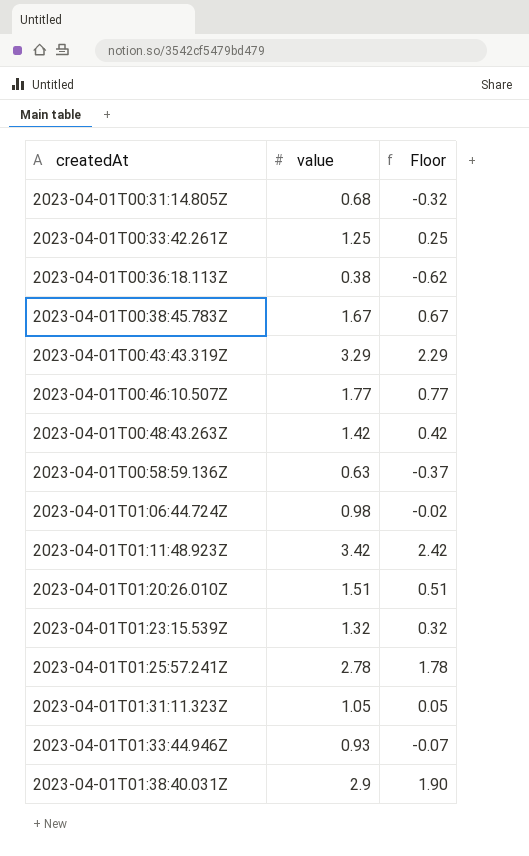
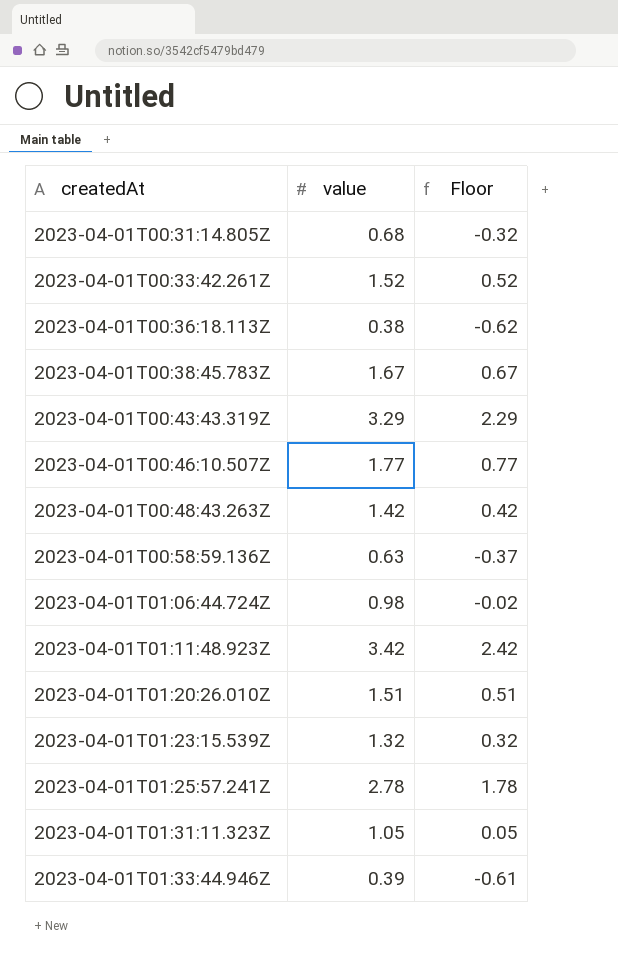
row 2023-04-01T01:38:40.031Z: 2.9 | 1.90 -> none
2023-04-01T00:33:42.261Z | value: 1.25 -> 1.52
2023-04-01T00:33:42.261Z | Floor: 0.25 -> 0.52
2023-04-01T01:33:44.946Z | value: 0.93 -> 0.39
2023-04-01T01:33:44.946Z | Floor: -0.07 -> -0.61

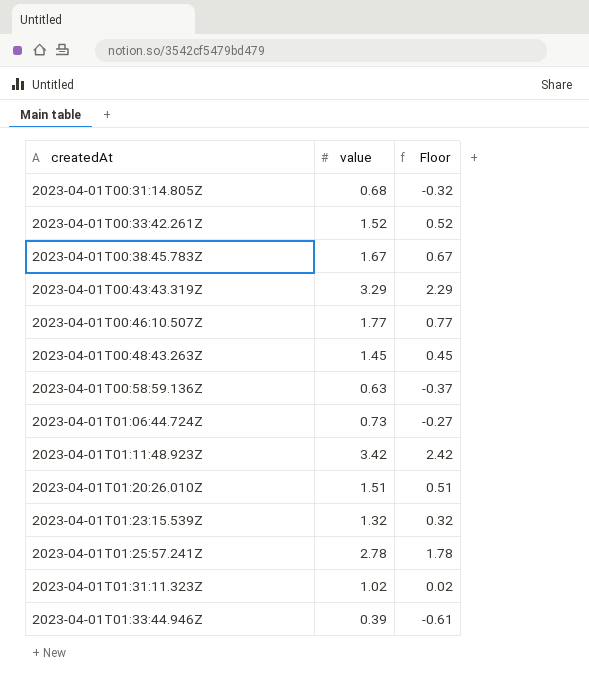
row 2023-04-01T00:36:18.113Z: 0.38 | -0.62 -> none
2023-04-01T00:48:43.263Z | value: 1.42 -> 1.45
2023-04-01T00:48:43.263Z | Floor: 0.42 -> 0.45
2023-04-01T01:06:44.724Z | value: 0.98 -> 0.73
2023-04-01T01:06:44.724Z | Floor: -0.02 -> -0.27
2023-04-01T01:31:11.323Z | value: 1.05 -> 1.02
2023-04-01T01:31:11.323Z | Floor: 0.05 -> 0.02

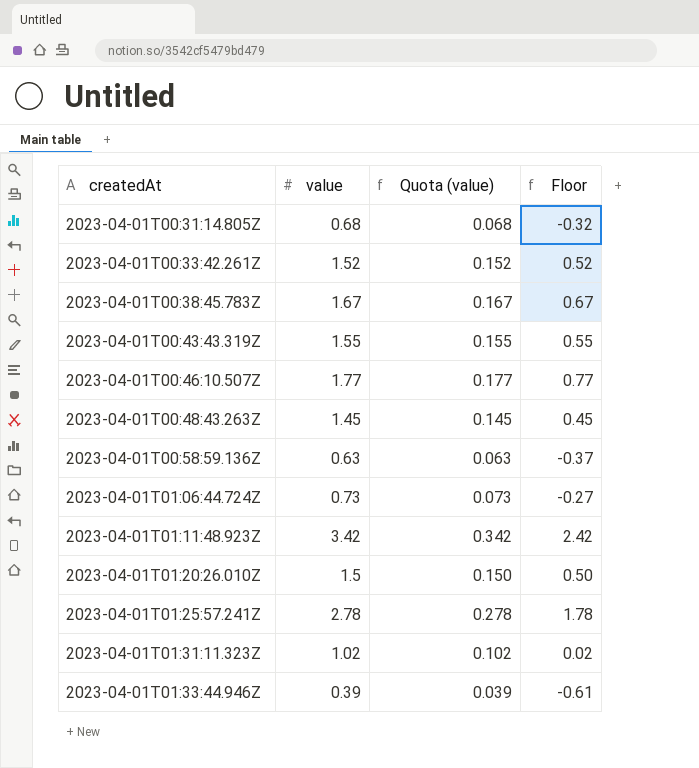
column Quota (value) | formula: none -> [value] * 0.1
row 2023-04-01T01:23:15.539Z: 1.32 | 0.32 -> none
2023-04-01T00:43:43.319Z | value: 3.29 -> 1.55
2023-04-01T00:43:43.319Z | Floor: 2.29 -> 0.55
2023-04-01T01:20:26.010Z | value: 1.51 -> 1.5
2023-04-01T01:20:26.010Z | Floor: 0.51 -> 0.50

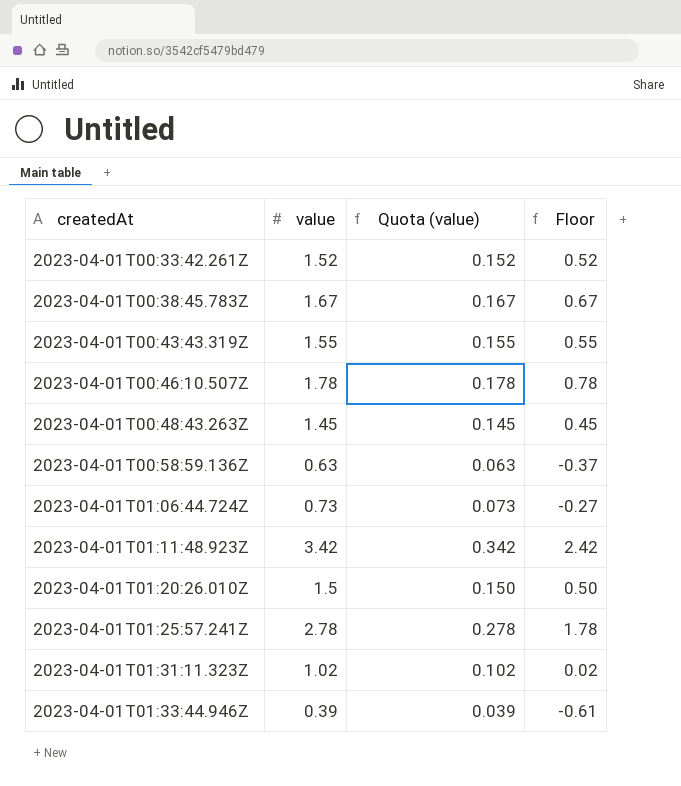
row 2023-04-01T00:31:14.805Z: 0.68 | 0.068 | -0.32 -> none
2023-04-01T00:46:10.507Z | value: 1.77 -> 1.78
2023-04-01T00:46:10.507Z | Quota (value): 0.177 -> 0.178
2023-04-01T00:46:10.507Z | Floor: 0.77 -> 0.78

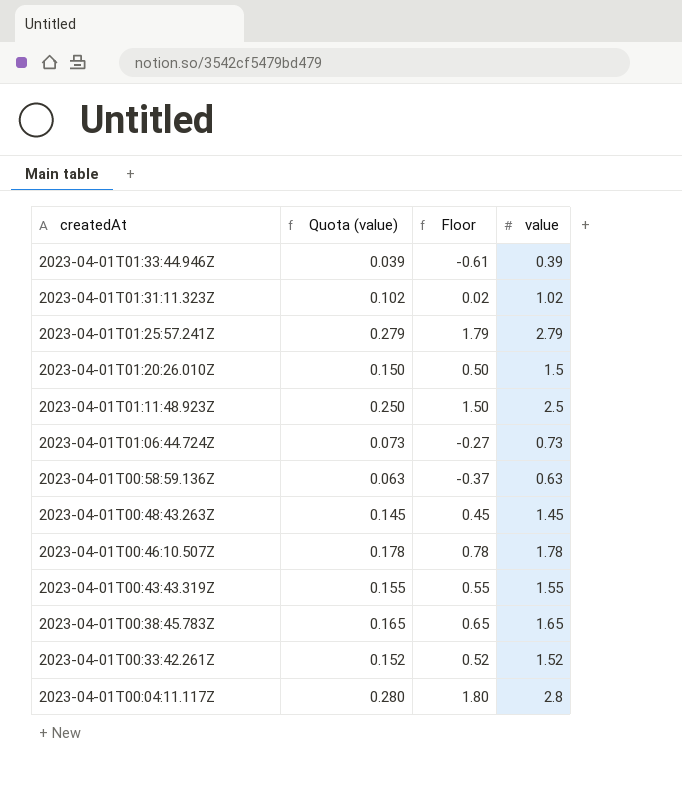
row order: createdAt ascending -> createdAt descending
column value | position: 2 -> 4
2023-04-01T01:25:57.241Z | Quota (value): 0.278 -> 0.279
2023-04-01T01:25:57.241Z | Floor: 1.78 -> 1.79
2023-04-01T01:25:57.241Z | value: 2.78 -> 2.79
2023-04-01T01:11:48.923Z | Quota (value): 0.342 -> 0.250
2023-04-01T01:11:48.923Z | Floor: 2.42 -> 1.50
2023-04-01T01:11:48.923Z | value: 3.42 -> 2.5
2023-04-01T00:38:45.783Z | Quota (value): 0.167 -> 0.165
2023-04-01T00:38:45.783Z | Floor: 0.67 -> 0.65
2023-04-01T00:38:45.783Z | value: 1.67 -> 1.65
row 2023-04-01T00:04:11.117Z: none -> 0.280 | 1.80 | 2.8

